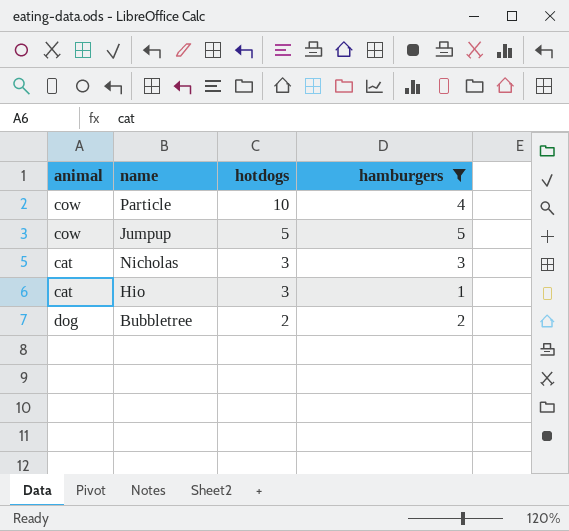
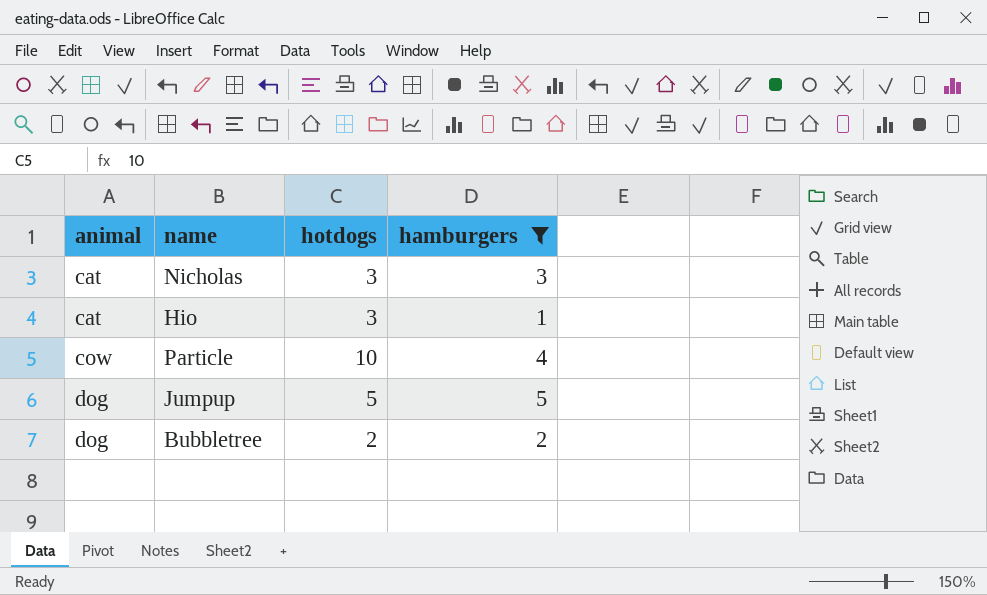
row order: hotdogs descending -> animal ascending
Jumpup | animal: cow -> dog

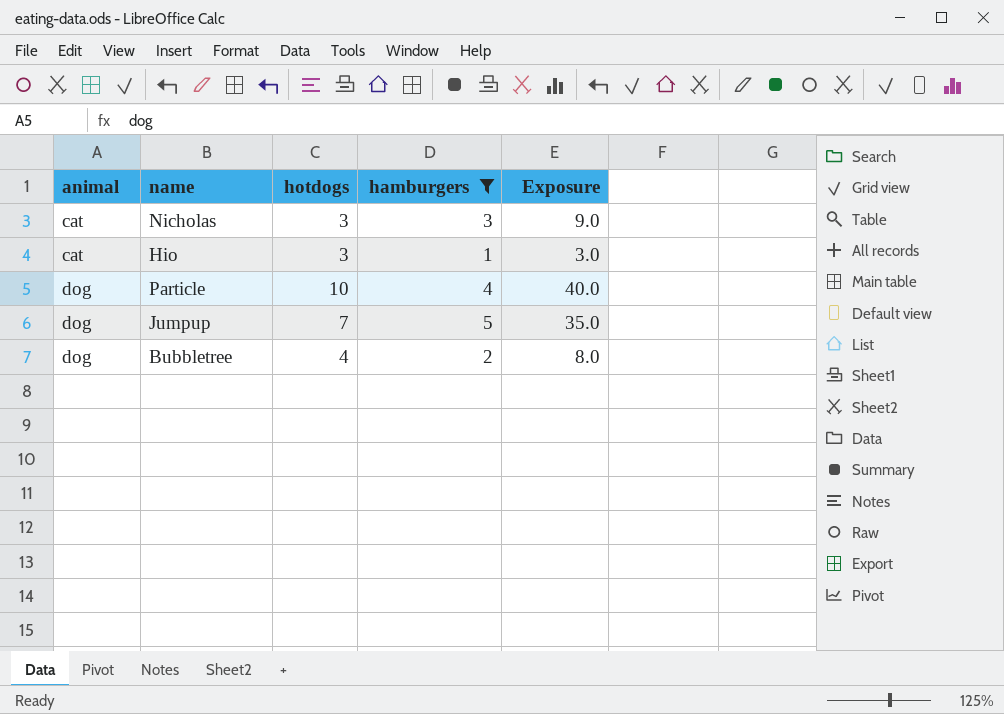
column Exposure | formula: none -> [hotdogs] * [hamburgers]
Particle | animal: cow -> dog
Jumpup | hotdogs: 5 -> 7
Bubbletree | hotdogs: 2 -> 4

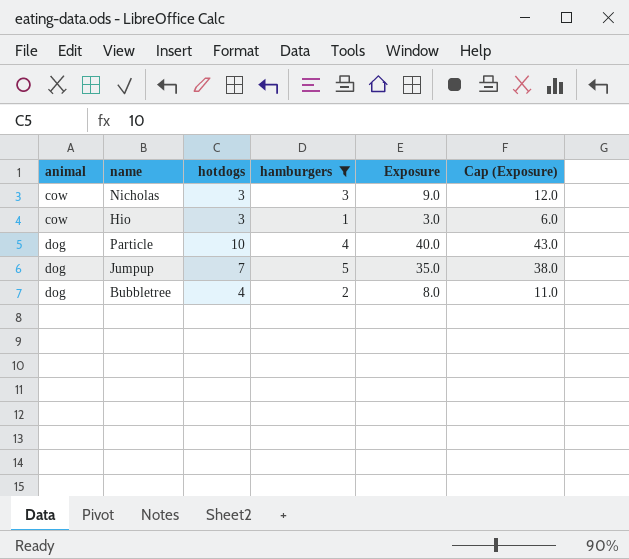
column Cap (Exposure) | formula: none -> [Exposure] + 3
Nicholas | animal: cat -> cow
Hio | animal: cat -> cow

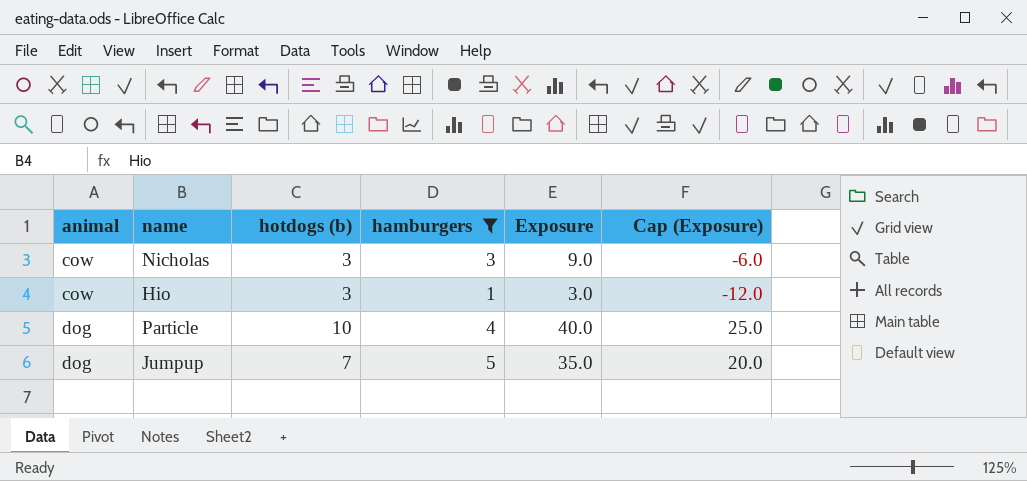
column name: hotdogs -> hotdogs (b)
column Cap (Exposure) | formula: [Exposure] + 3 -> [Exposure] - 15
row Bubbletree: dog | 4 | 2 | 8.0 | 11.0 -> none

